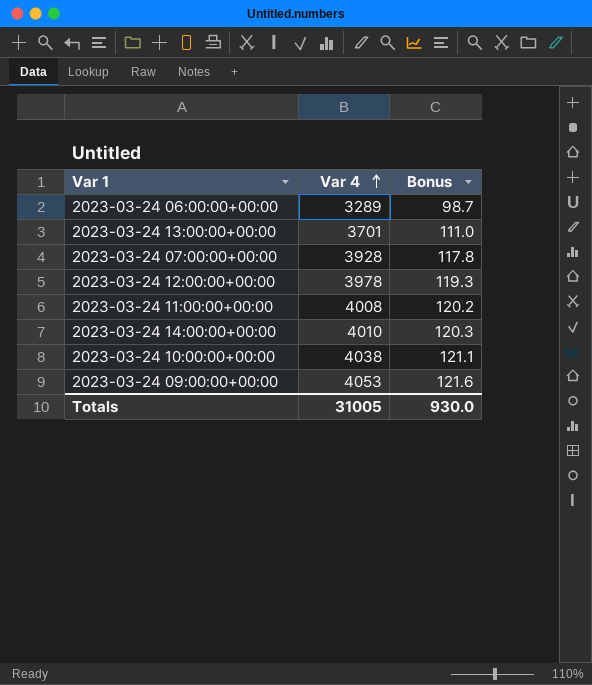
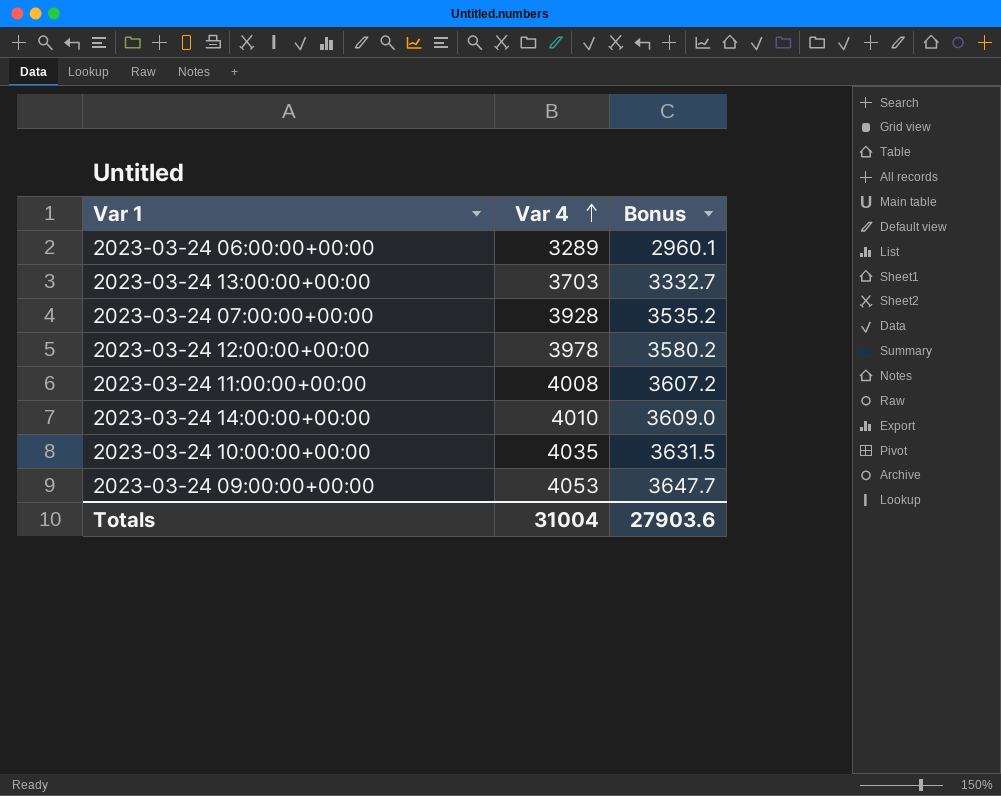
column Bonus | formula: [Var 4] * 0.03 -> [Var 4] * 0.9
2023-03-24 13:00:00+00:00 | Var 4: 3701 -> 3703
2023-03-24 10:00:00+00:00 | Var 4: 4038 -> 4035
Totals | Var 4: 31005 -> 31004
Totals | Bonus: 930.0 -> 27903.6

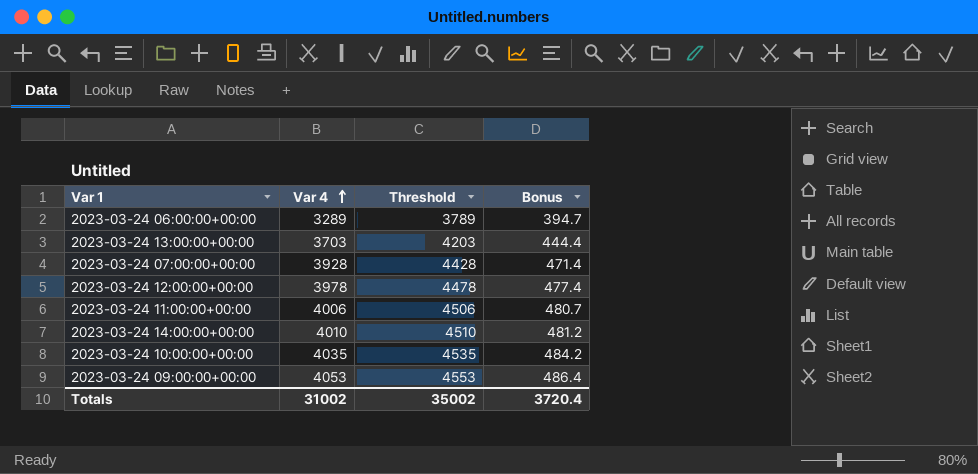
column Threshold | formula: none -> [Var 4] + 500
column Bonus | formula: [Var 4] * 0.9 -> [Var 4] * 0.12
2023-03-24 11:00:00+00:00 | Var 4: 4008 -> 4006
Totals | Var 4: 31004 -> 31002
Totals | Bonus: 27903.6 -> 3720.4

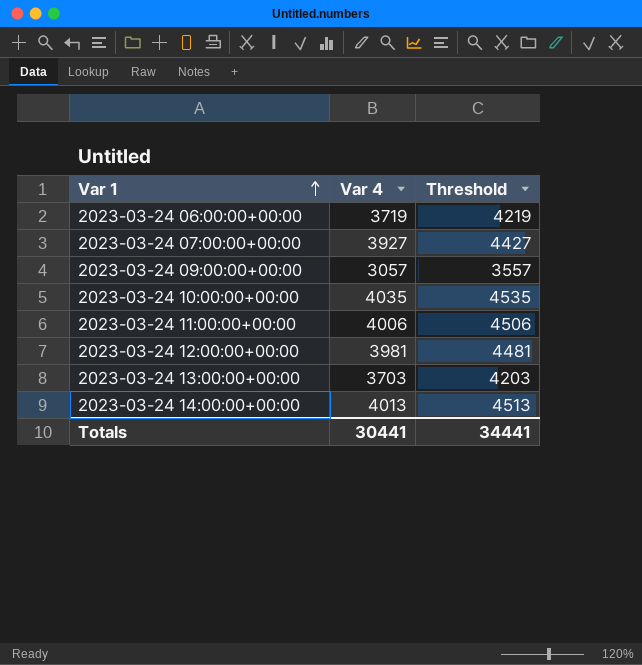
row order: Var 4 ascending -> Var 1 ascending
column Bonus | formula: [Var 4] * 0.12 -> none
2023-03-24 06:00:00+00:00 | Var 4: 3289 -> 3719
2023-03-24 06:00:00+00:00 | Threshold: 3789 -> 4219
2023-03-24 07:00:00+00:00 | Var 4: 3928 -> 3927
2023-03-24 07:00:00+00:00 | Threshold: 4428 -> 4427
2023-03-24 09:00:00+00:00 | Var 4: 4053 -> 3057
2023-03-24 09:00:00+00:00 | Threshold: 4553 -> 3557
2023-03-24 12:00:00+00:00 | Var 4: 3978 -> 3981
2023-03-24 12:00:00+00:00 | Threshold: 4478 -> 4481
2023-03-24 14:00:00+00:00 | Var 4: 4010 -> 4013
2023-03-24 14:00:00+00:00 | Threshold: 4510 -> 4513
Totals | Var 4: 31002 -> 30441
Totals | Threshold: 35002 -> 34441

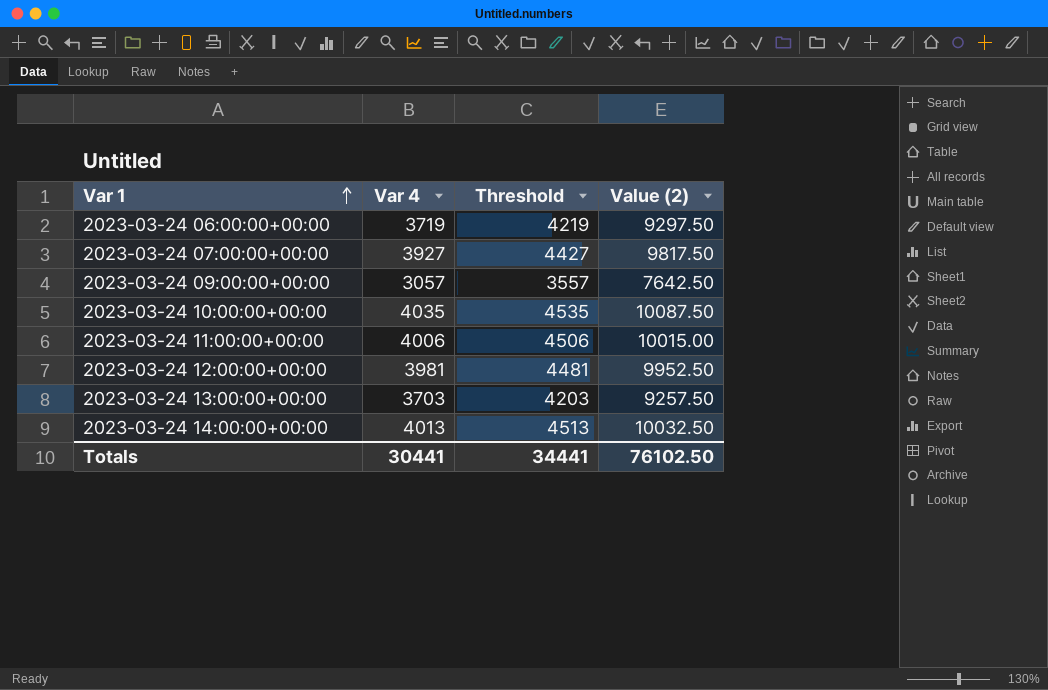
column Value (2) | formula: none -> [Var 4] * 2.5

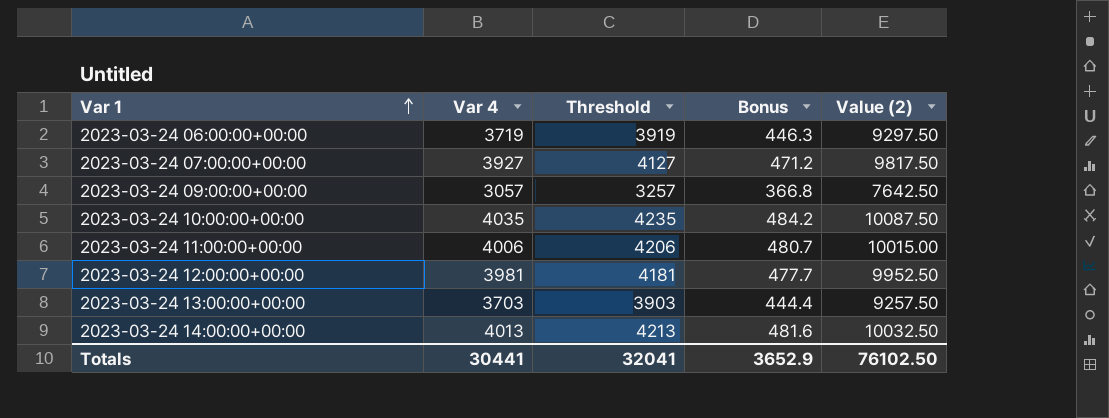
column Threshold | formula: [Var 4] + 500 -> [Var 4] + 200
column Bonus | formula: none -> [Var 4] * 0.12
Totals | Threshold: 34441 -> 32041

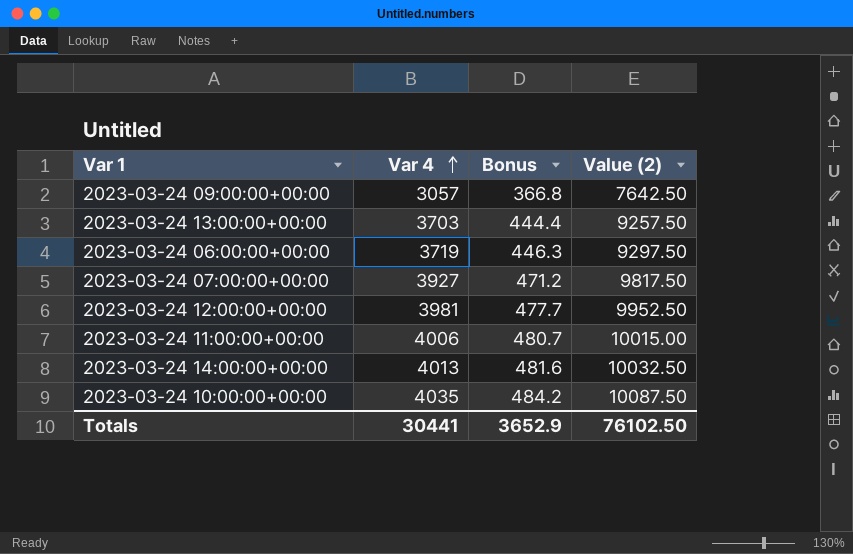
row order: Var 1 ascending -> Var 4 ascending
column Threshold | formula: [Var 4] + 200 -> none

